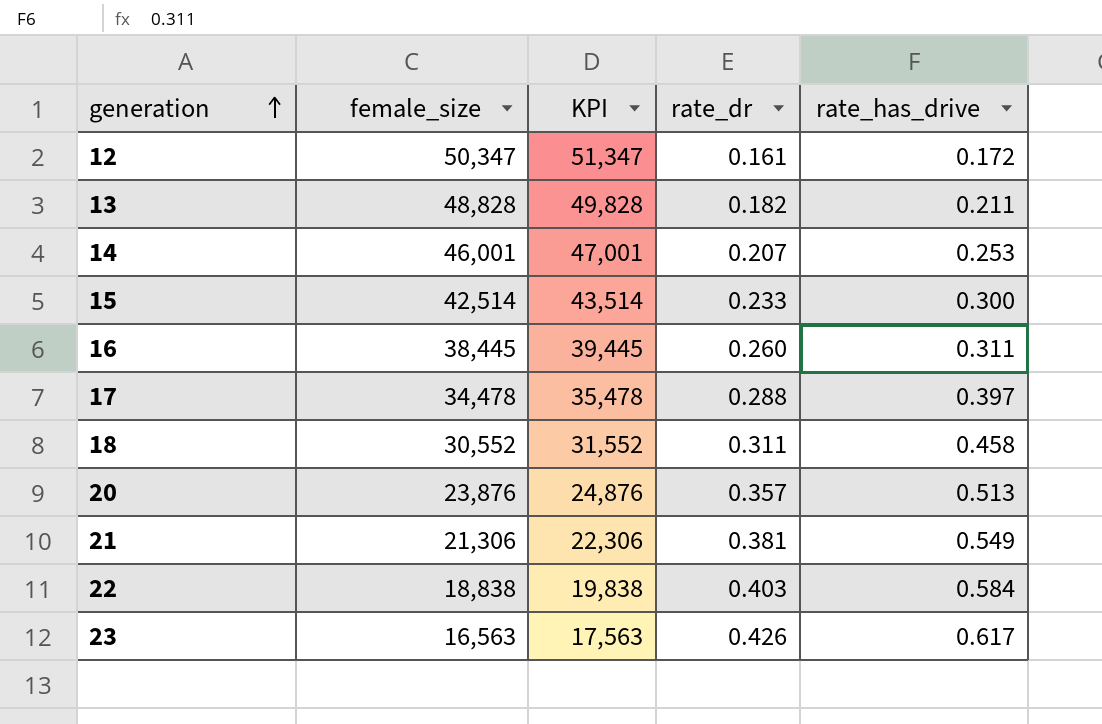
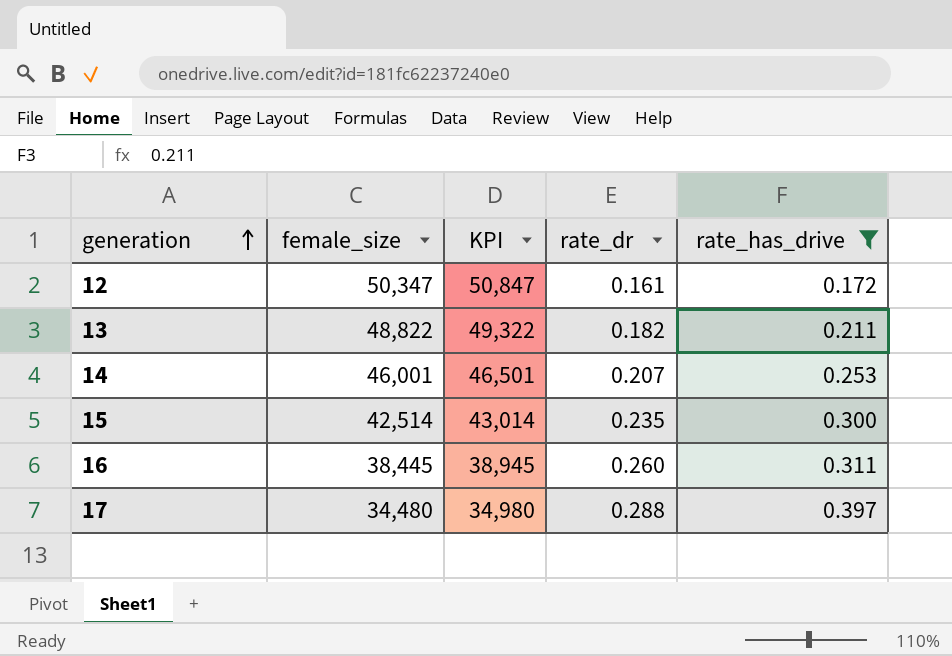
filter: none -> rate_has_drive <= 0.397
column KPI | formula: [female_size] + 1000 -> [female_size] + 500
13 | female_size: 48,828 -> 48,822
15 | rate_dr: 0.233 -> 0.235
17 | female_size: 34,478 -> 34,480

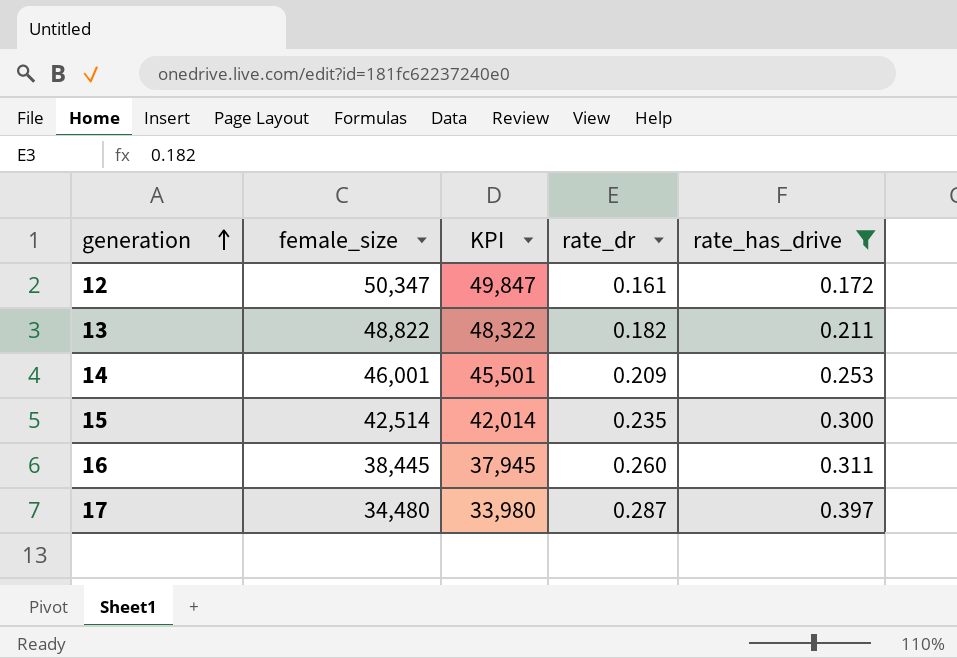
column KPI | formula: [female_size] + 500 -> [female_size] - 500
14 | rate_dr: 0.207 -> 0.209
17 | rate_dr: 0.288 -> 0.287

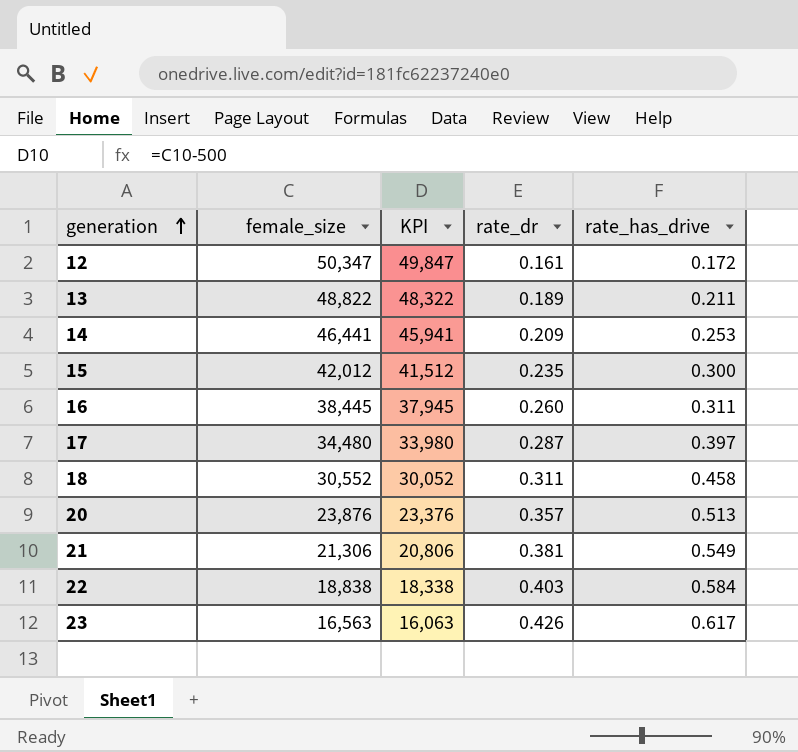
filter: rate_has_drive <= 0.397 -> none
13 | rate_dr: 0.182 -> 0.189
14 | female_size: 46,001 -> 46,441
14 | KPI: 45,501 -> 45,941
15 | female_size: 42,514 -> 42,012
15 | KPI: 42,014 -> 41,512

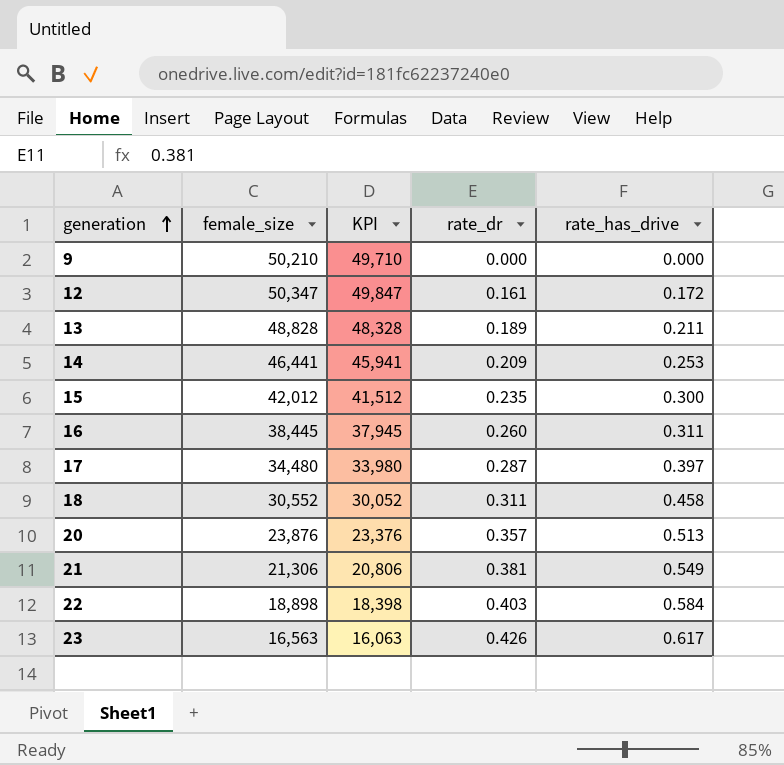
row 9: none -> 50,210 | 49,710 | 0.000 | 0.000
13 | female_size: 48,822 -> 48,828
13 | KPI: 48,322 -> 48,328
22 | female_size: 18,838 -> 18,898
22 | KPI: 18,338 -> 18,398

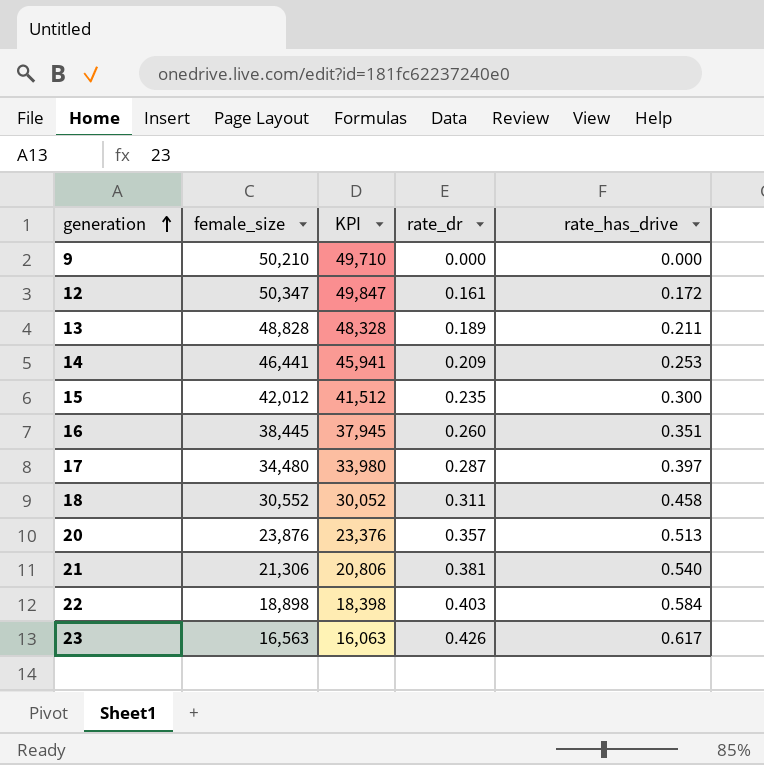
16 | rate_has_drive: 0.311 -> 0.351
21 | rate_has_drive: 0.549 -> 0.540

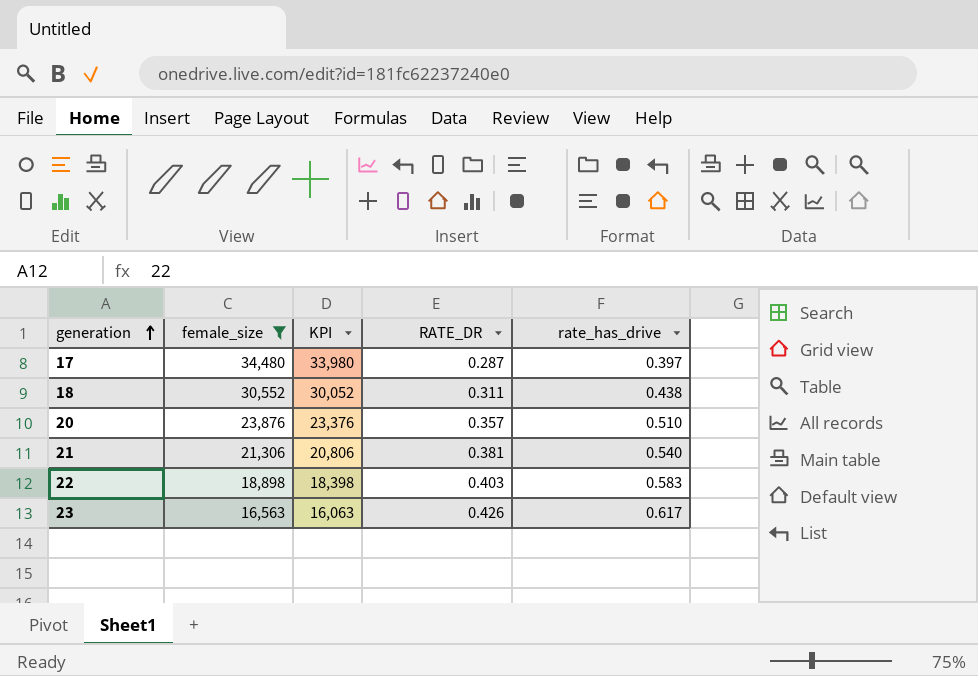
filter: none -> female_size <= 34,480
column name: rate_dr -> RATE_DR
18 | rate_has_drive: 0.458 -> 0.438
20 | rate_has_drive: 0.513 -> 0.510
22 | rate_has_drive: 0.584 -> 0.583

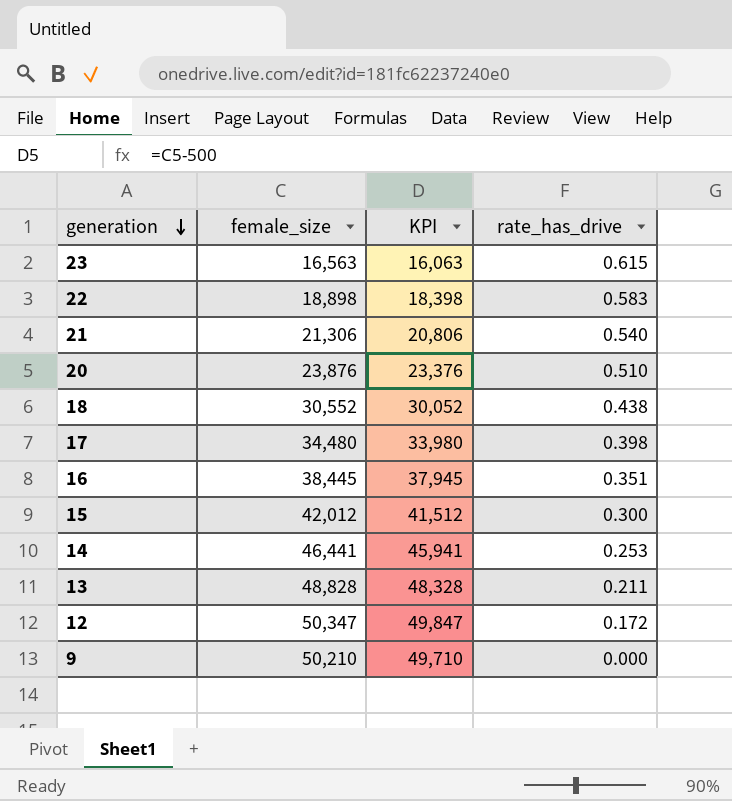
filter: female_size <= 34,480 -> none
row order: generation ascending -> generation descending
column RATE_DR | position: 4 -> none
23 | rate_has_drive: 0.617 -> 0.615
17 | rate_has_drive: 0.397 -> 0.398

